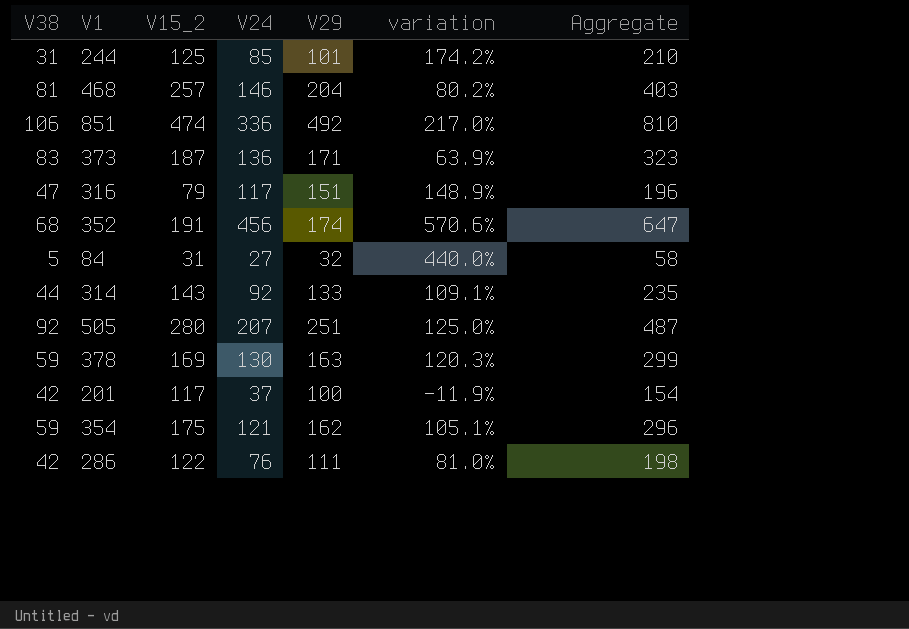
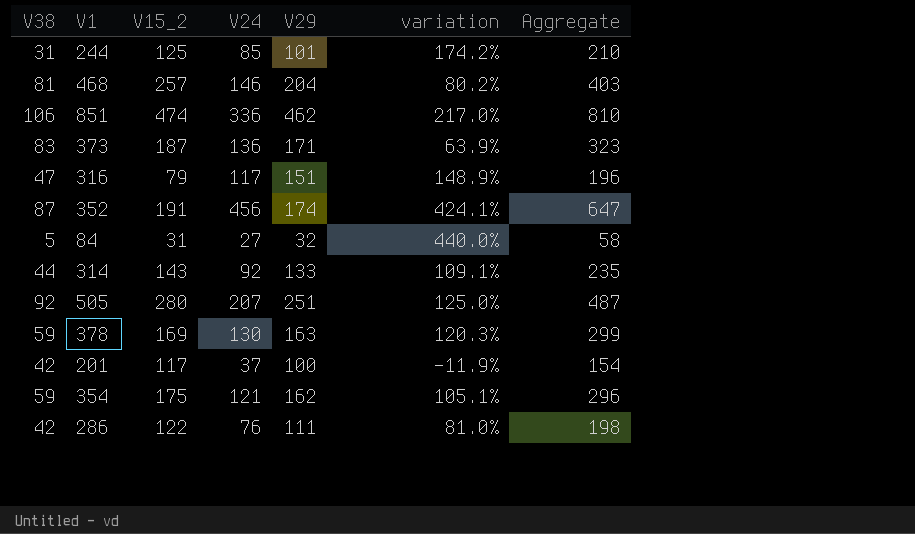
851 | V29: 492 -> 462
352 | V38: 68 -> 87
352 | variation: 570.6% -> 424.1%

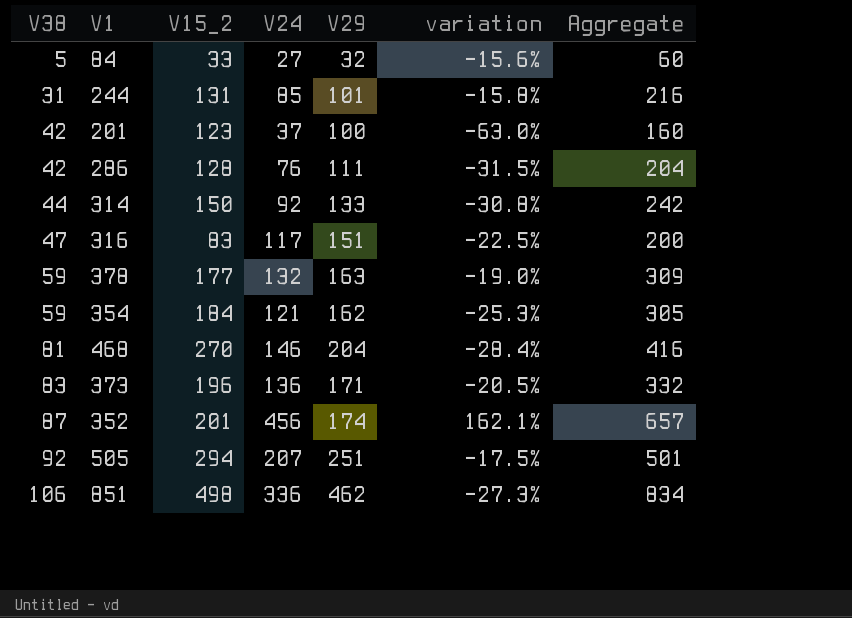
row order: none -> V38 ascending
column variation | formula: ([V24] - [V38]) / [V38] -> ([V24] - [V29]) / [V29]
84 | V15_2: 31 -> 33
84 | Aggregate: 58 -> 60
244 | V15_2: 125 -> 131
244 | Aggregate: 210 -> 216
201 | V15_2: 117 -> 123
201 | Aggregate: 154 -> 160
286 | V15_2: 122 -> 128
286 | Aggregate: 198 -> 204
314 | V15_2: 143 -> 150
314 | Aggregate: 235 -> 242
316 | V15_2: 79 -> 83
316 | Aggregate: 196 -> 200
378 | V15_2: 169 -> 177
378 | V24: 130 -> 132
378 | Aggregate: 299 -> 309
354 | V15_2: 175 -> 184
354 | Aggregate: 296 -> 305
468 | V15_2: 257 -> 270
468 | Aggregate: 403 -> 416
373 | V15_2: 187 -> 196
373 | Aggregate: 323 -> 332
352 | V15_2: 191 -> 201
352 | Aggregate: 647 -> 657
505 | V15_2: 280 -> 294
505 | Aggregate: 487 -> 501
851 | V15_2: 474 -> 498
851 | Aggregate: 810 -> 834

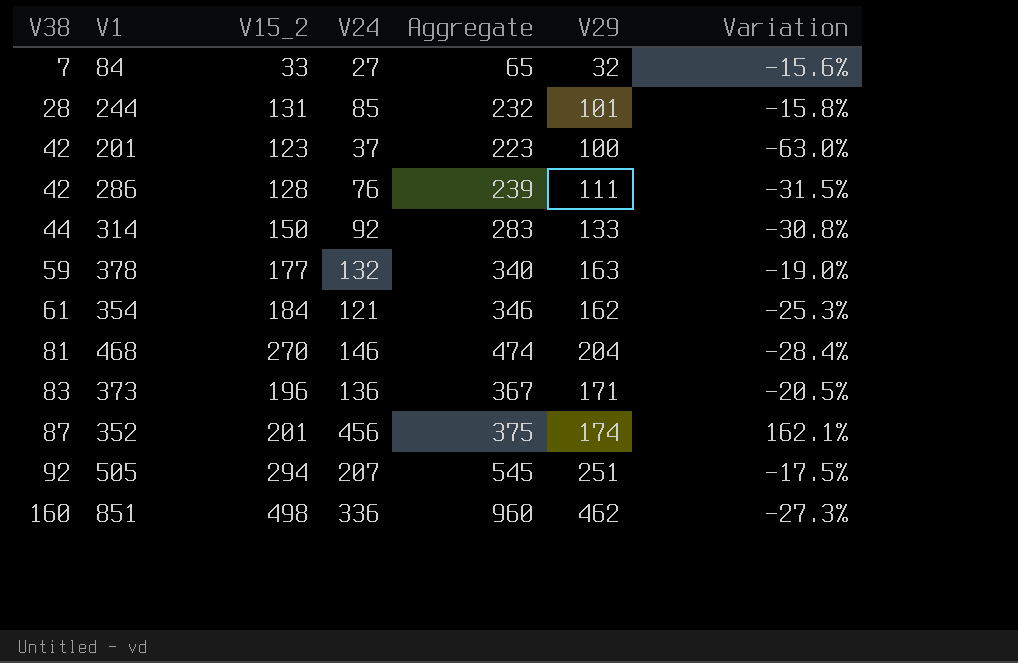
column Aggregate | formula: [V15_2] + [V24] -> [V15_2] + [V29]
column Aggregate | position: 7 -> 5
column name: variation -> Variation
row 316: 47 | 83 | 117 | 151 | -22.5% | 200 -> none
84 | V38: 5 -> 7
244 | V38: 31 -> 28
354 | V38: 59 -> 61
851 | V38: 106 -> 160

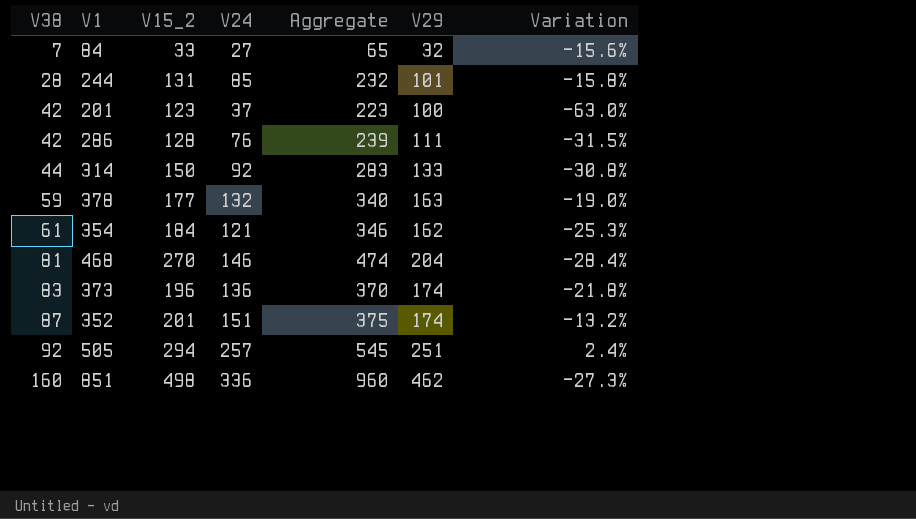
373 | Aggregate: 367 -> 370
373 | V29: 171 -> 174
373 | Variation: -20.5% -> -21.8%
352 | V24: 456 -> 151
352 | Variation: 162.1% -> -13.2%
505 | V24: 207 -> 257
505 | Variation: -17.5% -> 2.4%

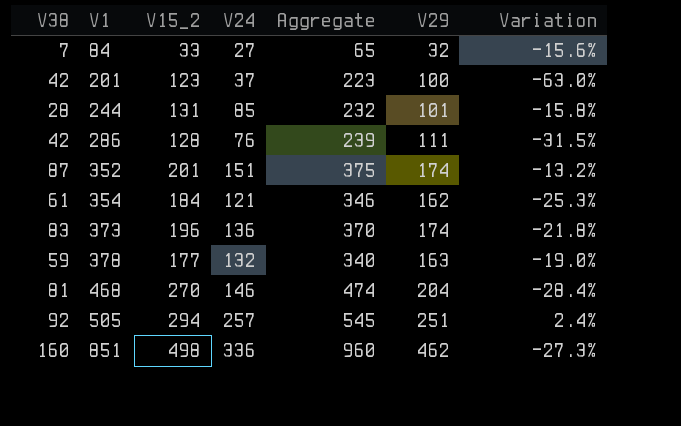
row order: V38 ascending -> V1 ascending
row 314: 44 | 150 | 92 | 283 | 133 | -30.8% -> none

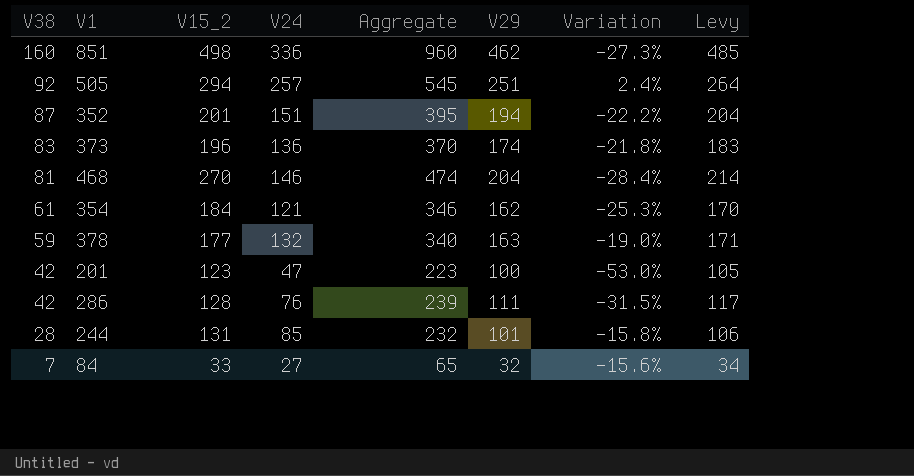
row order: V1 ascending -> V38 descending
column Levy | formula: none -> [V29] * 1.05
352 | Aggregate: 375 -> 395
352 | V29: 174 -> 194
352 | Variation: -13.2% -> -22.2%
201 | V24: 37 -> 47
201 | Variation: -63.0% -> -53.0%

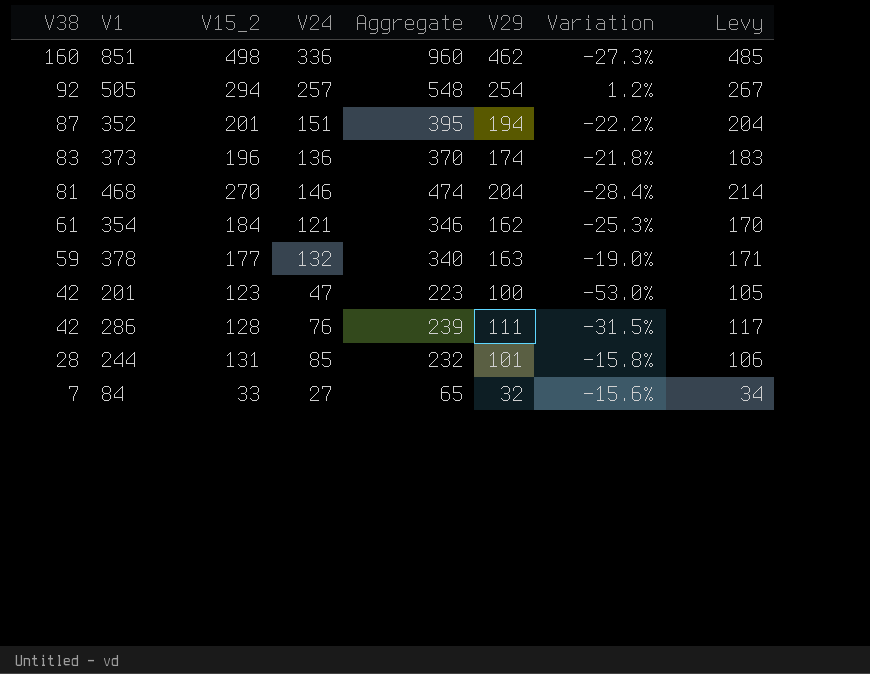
505 | Aggregate: 545 -> 548
505 | V29: 251 -> 254
505 | Variation: 2.4% -> 1.2%
505 | Levy: 264 -> 267

